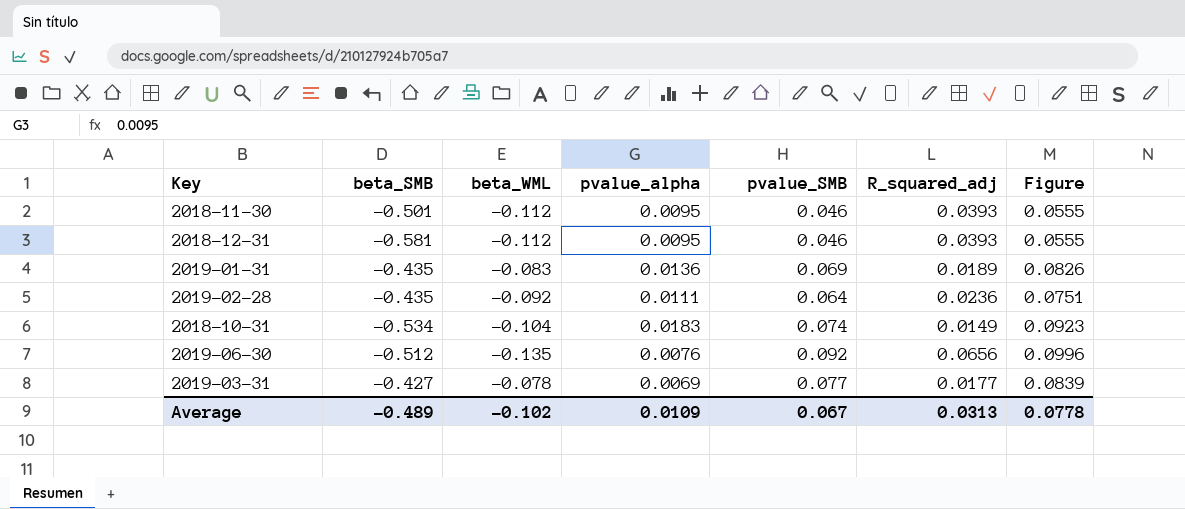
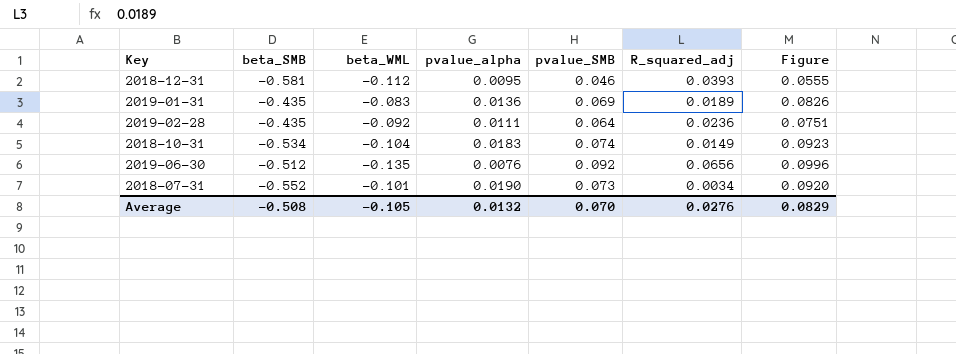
row 2018-11-30: -0.501 | -0.112 | 0.0095 | 0.046 | 0.0393 | 0.0555 -> none
row 2019-03-31: -0.427 | -0.078 | 0.0069 | 0.077 | 0.0177 | 0.0839 -> none
row 2018-07-31: none -> -0.552 | -0.101 | 0.0190 | 0.073 | 0.0034 | 0.0920
Average | beta_SMB: -0.489 -> -0.508
Average | beta_WML: -0.102 -> -0.105
Average | pvalue_alpha: 0.0109 -> 0.0132
Average | pvalue_SMB: 0.067 -> 0.070
Average | R_squared_adj: 0.0313 -> 0.0276
Average | Figure: 0.0778 -> 0.0829

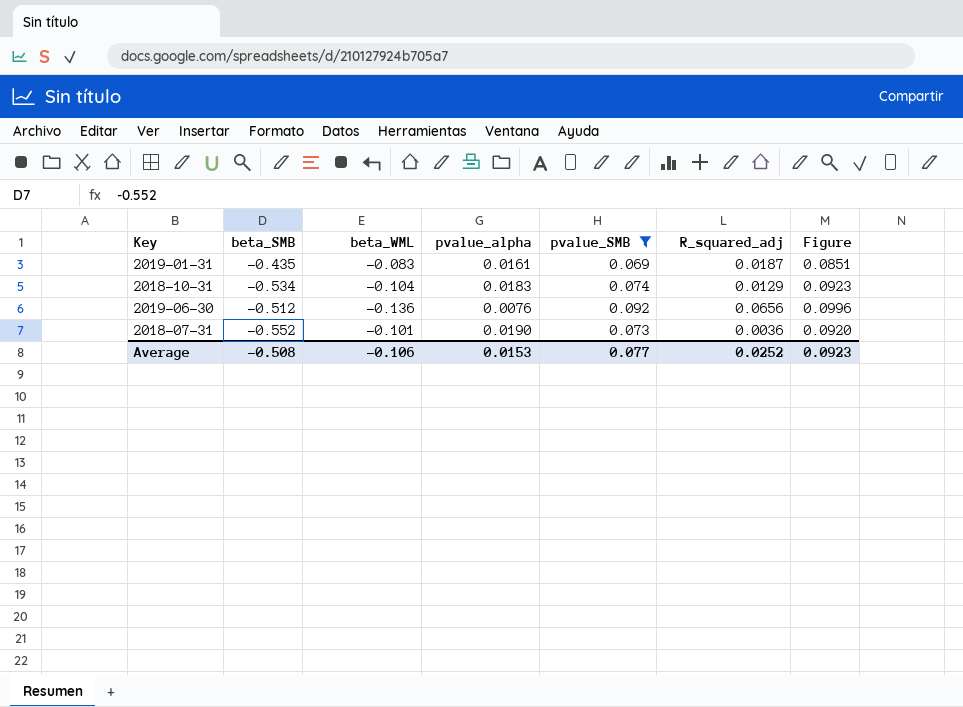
filter: none -> pvalue_SMB >= 0.069
2019-01-31 | pvalue_alpha: 0.0136 -> 0.0161
2019-01-31 | R_squared_adj: 0.0189 -> 0.0187
2019-01-31 | Figure: 0.0826 -> 0.0851
2018-10-31 | R_squared_adj: 0.0149 -> 0.0129
2019-06-30 | beta_WML: -0.135 -> -0.136
2018-07-31 | R_squared_adj: 0.0034 -> 0.0036
Average | beta_WML: -0.105 -> -0.106
Average | pvalue_alpha: 0.0132 -> 0.0153
Average | pvalue_SMB: 0.070 -> 0.077
Average | R_squared_adj: 0.0276 -> 0.0252
Average | Figure: 0.0829 -> 0.0923

